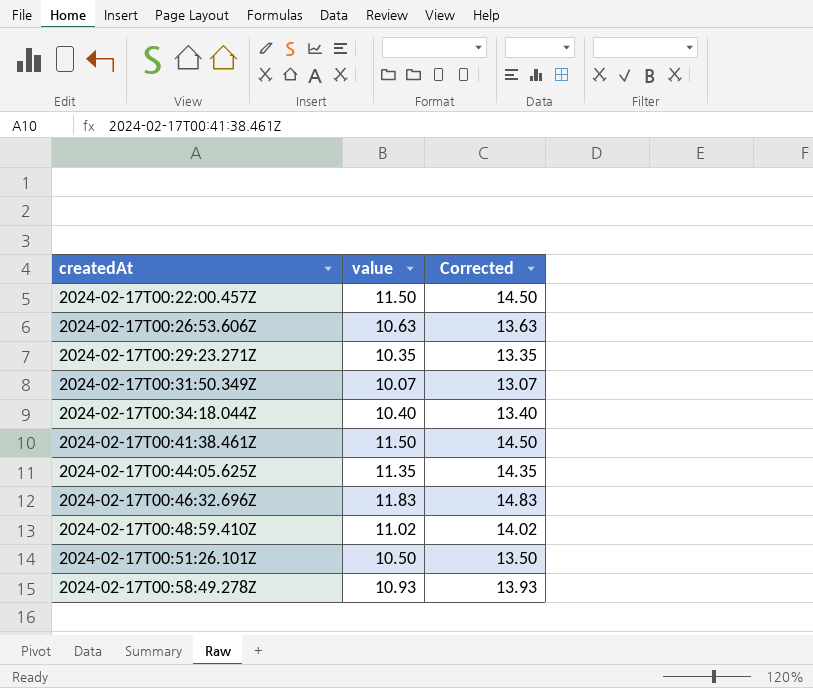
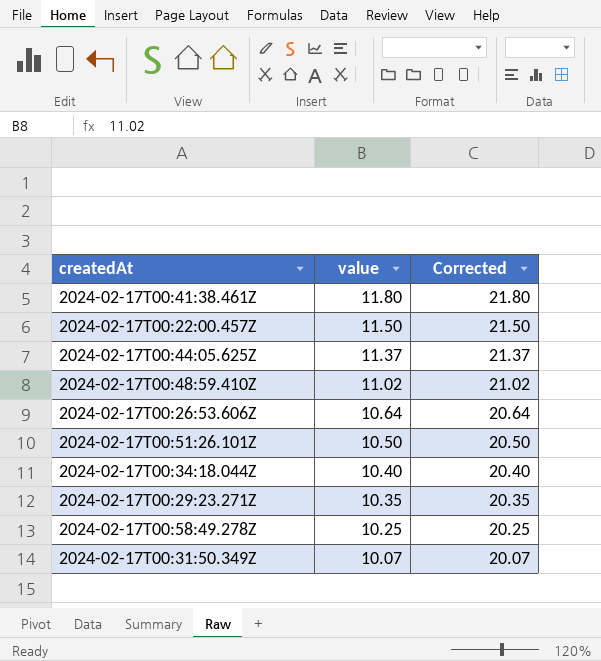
row order: createdAt ascending -> value descending
column Corrected | formula: [value] + 3 -> [value] + 10
row 2024-02-17T00:46:32.696Z: 11.83 | 14.83 -> none
2024-02-17T00:41:38.461Z | value: 11.50 -> 11.80
2024-02-17T00:44:05.625Z | value: 11.35 -> 11.37
2024-02-17T00:26:53.606Z | value: 10.63 -> 10.64
2024-02-17T00:58:49.278Z | value: 10.93 -> 10.25

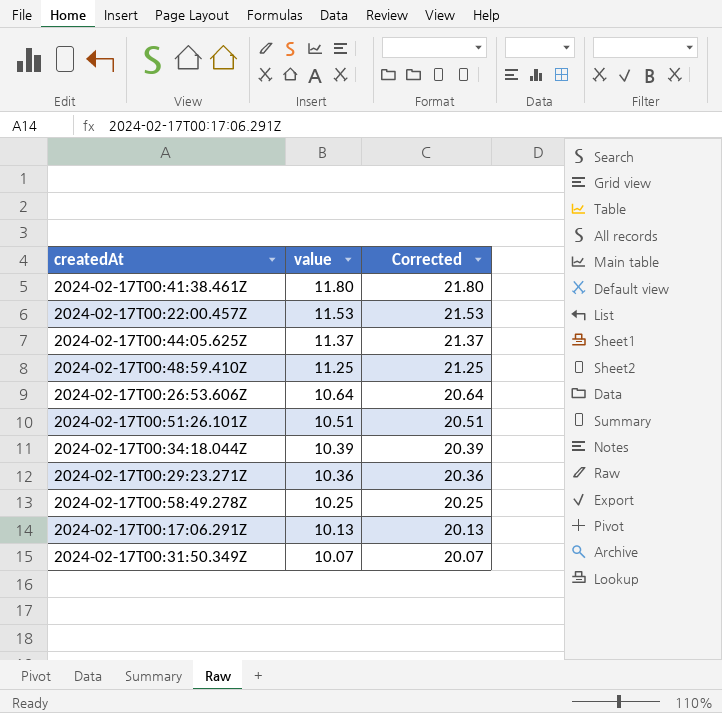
2024-02-17T00:22:00.457Z | value: 11.50 -> 11.53
2024-02-17T00:22:00.457Z | Corrected: 21.50 -> 21.53
2024-02-17T00:48:59.410Z | value: 11.02 -> 11.25
2024-02-17T00:48:59.410Z | Corrected: 21.02 -> 21.25
2024-02-17T00:51:26.101Z | value: 10.50 -> 10.51
2024-02-17T00:51:26.101Z | Corrected: 20.50 -> 20.51
2024-02-17T00:34:18.044Z | value: 10.40 -> 10.39
2024-02-17T00:34:18.044Z | Corrected: 20.40 -> 20.39
2024-02-17T00:29:23.271Z | value: 10.35 -> 10.36
2024-02-17T00:29:23.271Z | Corrected: 20.35 -> 20.36
row 2024-02-17T00:17:06.291Z: none -> 10.13 | 20.13

